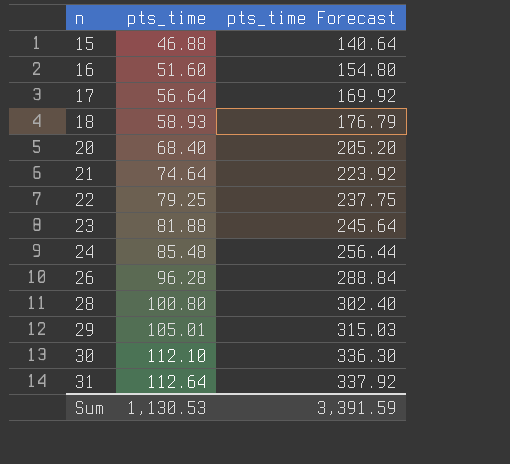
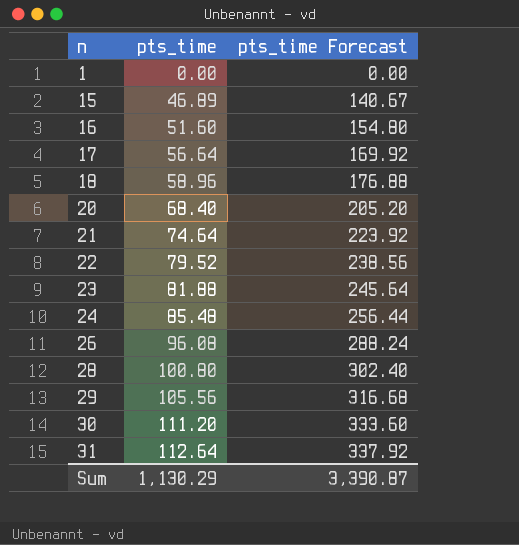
row 1: none -> 0.00 | 0.00
15 | pts_time: 46.88 -> 46.89
15 | pts_time Forecast: 140.64 -> 140.67
18 | pts_time: 58.93 -> 58.96
18 | pts_time Forecast: 176.79 -> 176.88
22 | pts_time: 79.25 -> 79.52
22 | pts_time Forecast: 237.75 -> 238.56
26 | pts_time: 96.28 -> 96.08
26 | pts_time Forecast: 288.84 -> 288.24
29 | pts_time: 105.01 -> 105.56
29 | pts_time Forecast: 315.03 -> 316.68
30 | pts_time: 112.10 -> 111.20
30 | pts_time Forecast: 336.30 -> 333.60
Sum | pts_time: 1,130.53 -> 1,130.29
Sum | pts_time Forecast: 3,391.59 -> 3,390.87

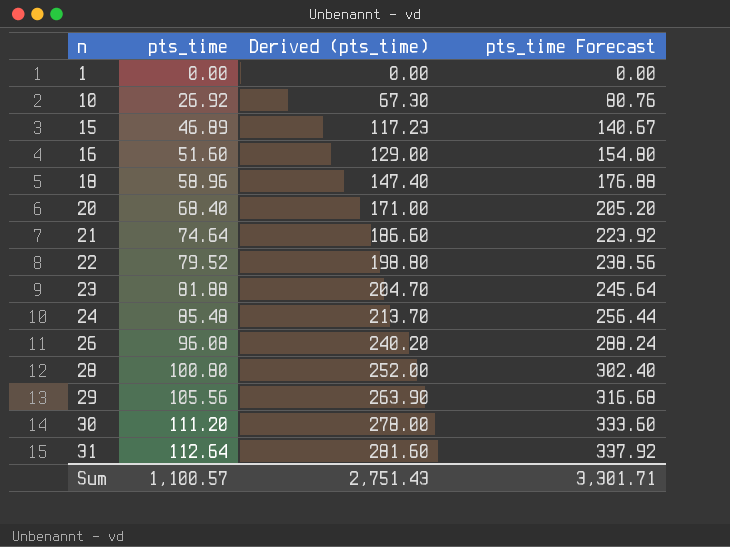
column Derived (pts_time) | formula: none -> [pts_time] * 2.5
row 17: 56.64 | 169.92 -> none
row 10: none -> 26.92 | 67.30 | 80.76
Sum | pts_time: 1,130.29 -> 1,100.57
Sum | pts_time Forecast: 3,390.87 -> 3,301.71

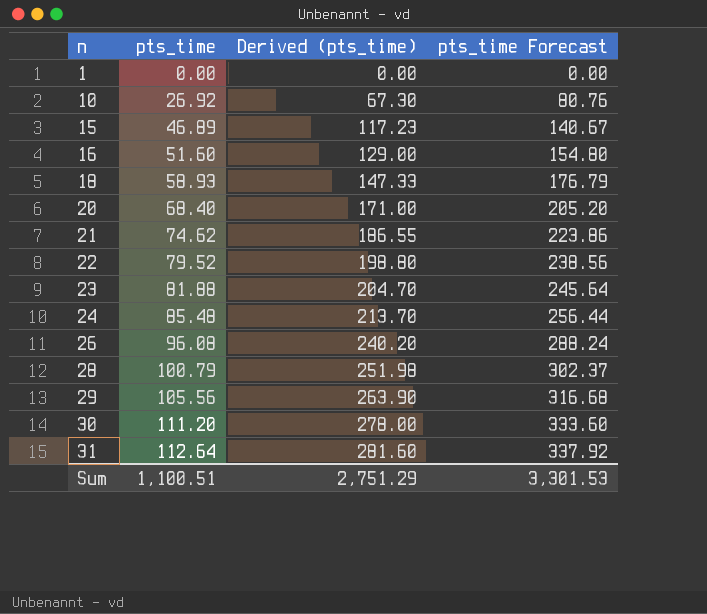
18 | pts_time: 58.96 -> 58.93
18 | Derived (pts_time): 147.40 -> 147.33
18 | pts_time Forecast: 176.88 -> 176.79
21 | pts_time: 74.64 -> 74.62
21 | Derived (pts_time): 186.60 -> 186.55
21 | pts_time Forecast: 223.92 -> 223.86
28 | pts_time: 100.80 -> 100.79
28 | Derived (pts_time): 252.00 -> 251.98
28 | pts_time Forecast: 302.40 -> 302.37
Sum | pts_time: 1,100.57 -> 1,100.51
Sum | Derived (pts_time): 2,751.43 -> 2,751.29
Sum | pts_time Forecast: 3,301.71 -> 3,301.53

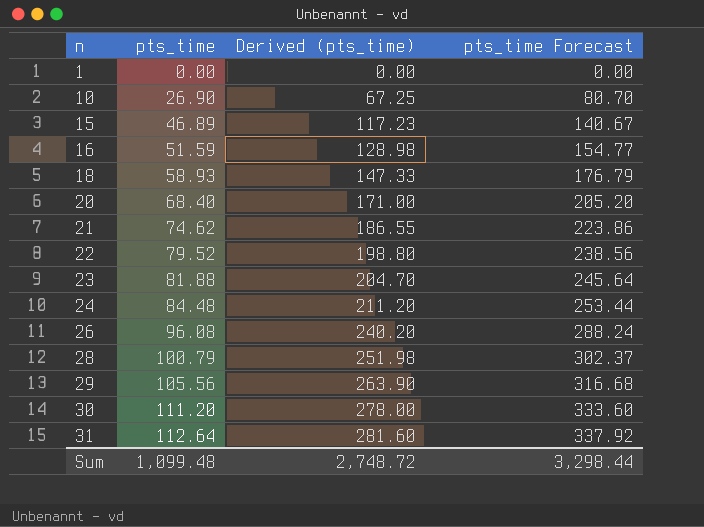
10 | pts_time: 26.92 -> 26.90
10 | Derived (pts_time): 67.30 -> 67.25
10 | pts_time Forecast: 80.76 -> 80.70
16 | pts_time: 51.60 -> 51.59
16 | Derived (pts_time): 129.00 -> 128.98
16 | pts_time Forecast: 154.80 -> 154.77
24 | pts_time: 85.48 -> 84.48
24 | Derived (pts_time): 213.70 -> 211.20
24 | pts_time Forecast: 256.44 -> 253.44
Sum | pts_time: 1,100.51 -> 1,099.48
Sum | Derived (pts_time): 2,751.29 -> 2,748.72
Sum | pts_time Forecast: 3,301.53 -> 3,298.44

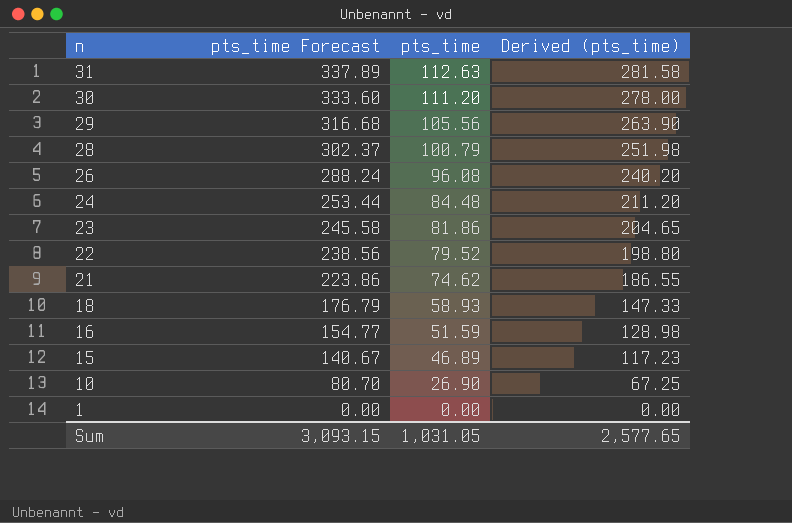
row order: n ascending -> n descending
column pts_time Forecast | position: 4 -> 2
row 20: 68.40 | 171.00 | 205.20 -> none
31 | pts_time Forecast: 337.92 -> 337.89
31 | pts_time: 112.64 -> 112.63
31 | Derived (pts_time): 281.60 -> 281.58
23 | pts_time Forecast: 245.64 -> 245.58
23 | pts_time: 81.88 -> 81.86
23 | Derived (pts_time): 204.70 -> 204.65
Sum | pts_time Forecast: 3,298.44 -> 3,093.15
Sum | pts_time: 1,099.48 -> 1,031.05
Sum | Derived (pts_time): 2,748.72 -> 2,577.65

